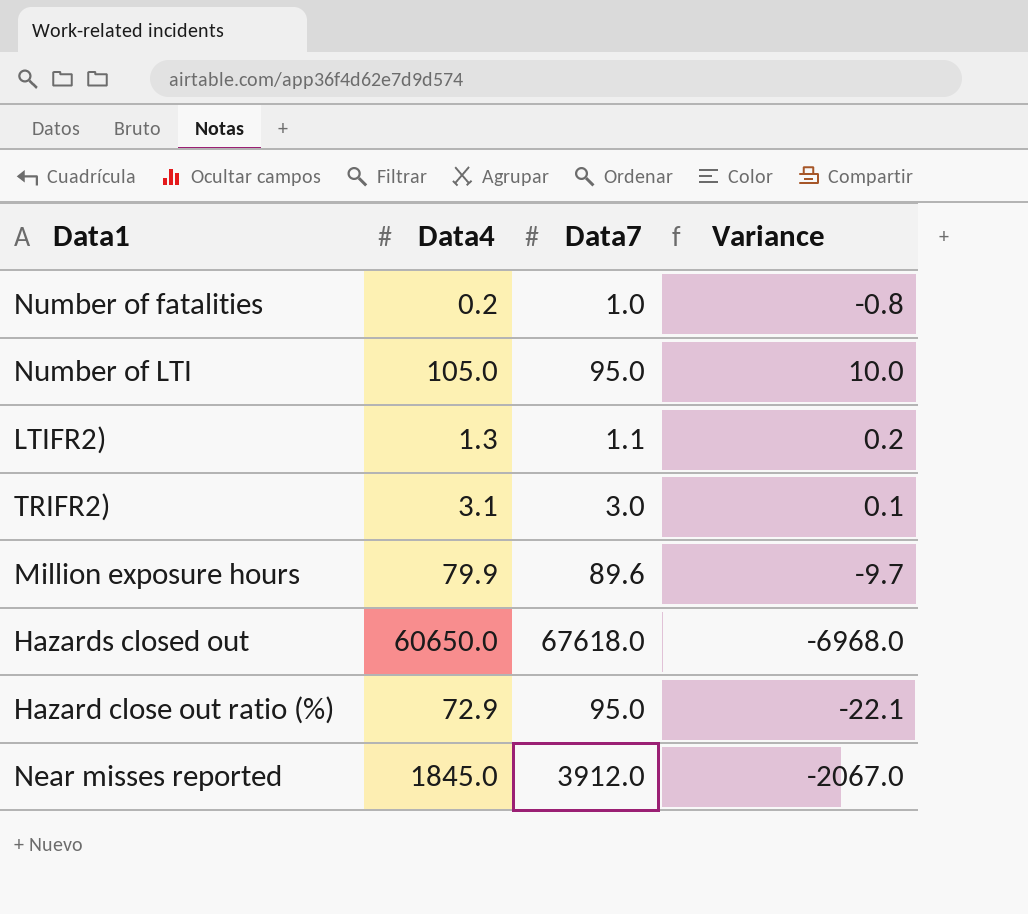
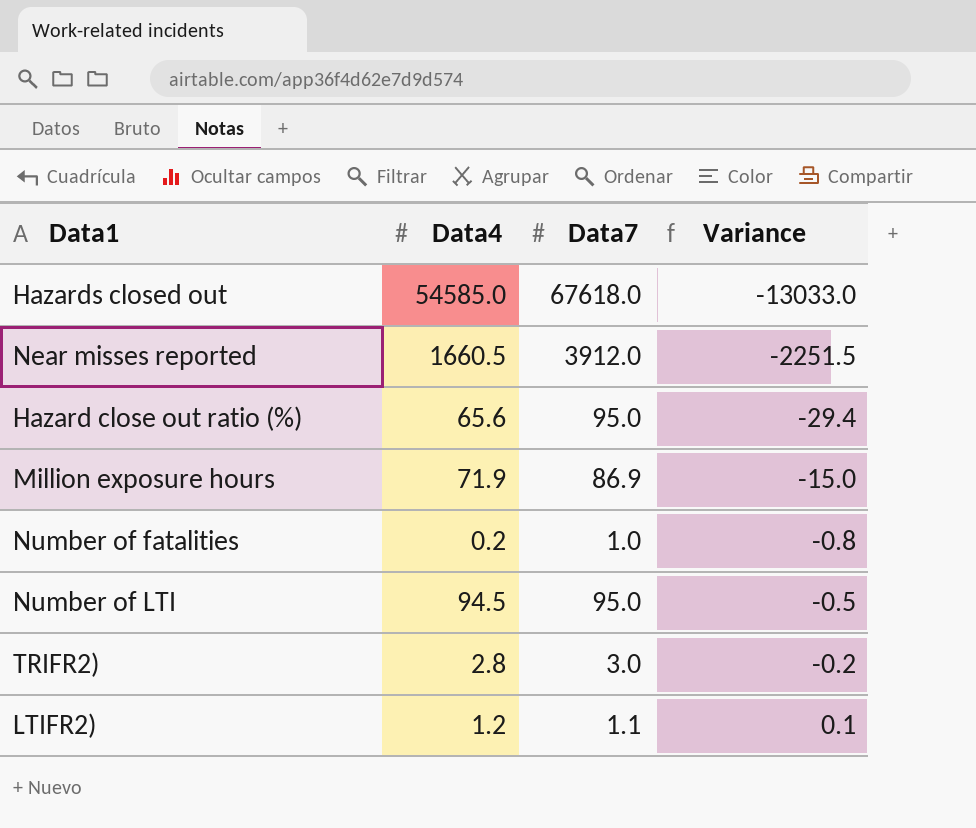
row order: none -> Variance ascending
Hazards closed out | Data4: 60650.0 -> 54585.0
Hazards closed out | Variance: -6968.0 -> -13033.0
Near misses reported | Data4: 1845.0 -> 1660.5
Near misses reported | Variance: -2067.0 -> -2251.5
Hazard close out ratio (%) | Data4: 72.9 -> 65.6
Hazard close out ratio (%) | Variance: -22.1 -> -29.4
Million exposure hours | Data4: 79.9 -> 71.9
Million exposure hours | Data7: 89.6 -> 86.9
Million exposure hours | Variance: -9.7 -> -15.0
Number of LTI | Data4: 105.0 -> 94.5
Number of LTI | Variance: 10.0 -> -0.5
TRIFR2) | Data4: 3.1 -> 2.8
TRIFR2) | Variance: 0.1 -> -0.2
LTIFR2) | Data4: 1.3 -> 1.2
LTIFR2) | Variance: 0.2 -> 0.1

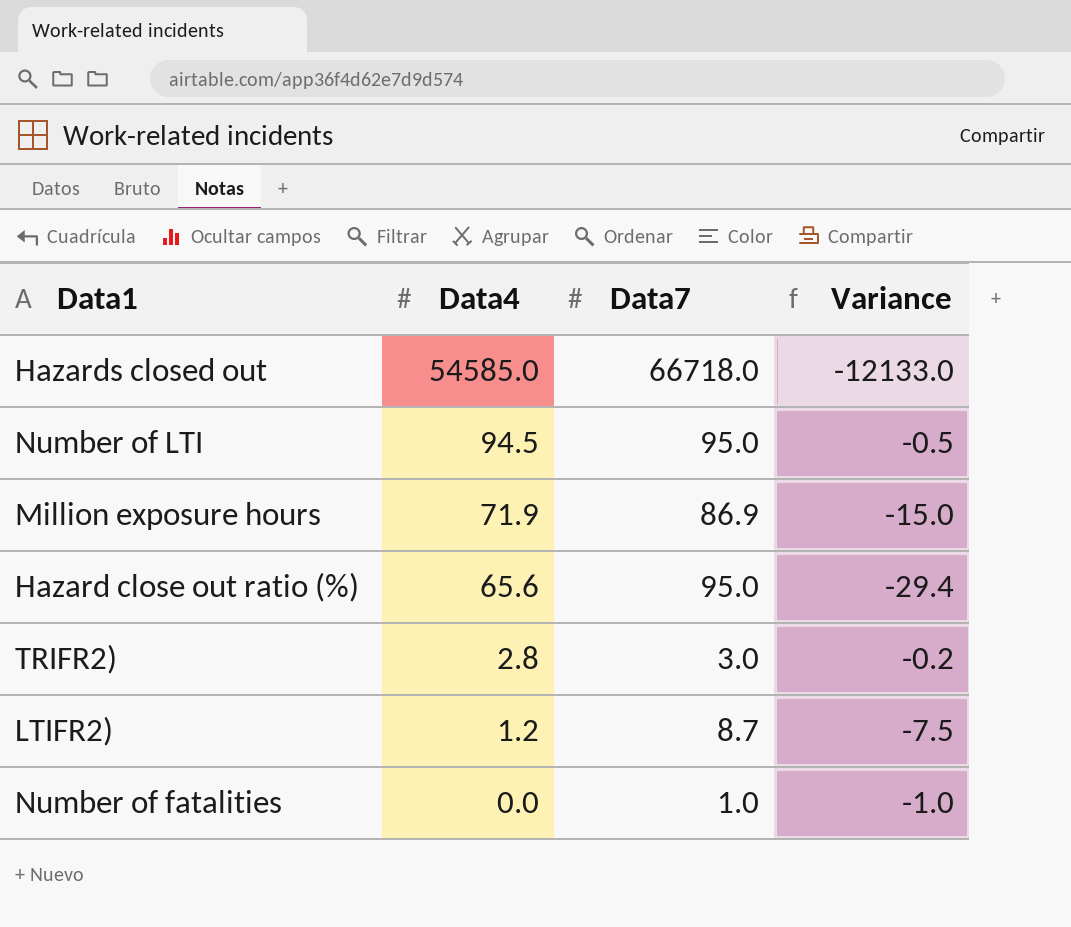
row order: Variance ascending -> Data4 descending
row Near misses reported: 1660.5 | 3912.0 | -2251.5 -> none
Hazards closed out | Data7: 67618.0 -> 66718.0
Hazards closed out | Variance: -13033.0 -> -12133.0
LTIFR2) | Data7: 1.1 -> 8.7
LTIFR2) | Variance: 0.1 -> -7.5
Number of fatalities | Data4: 0.2 -> 0.0
Number of fatalities | Variance: -0.8 -> -1.0

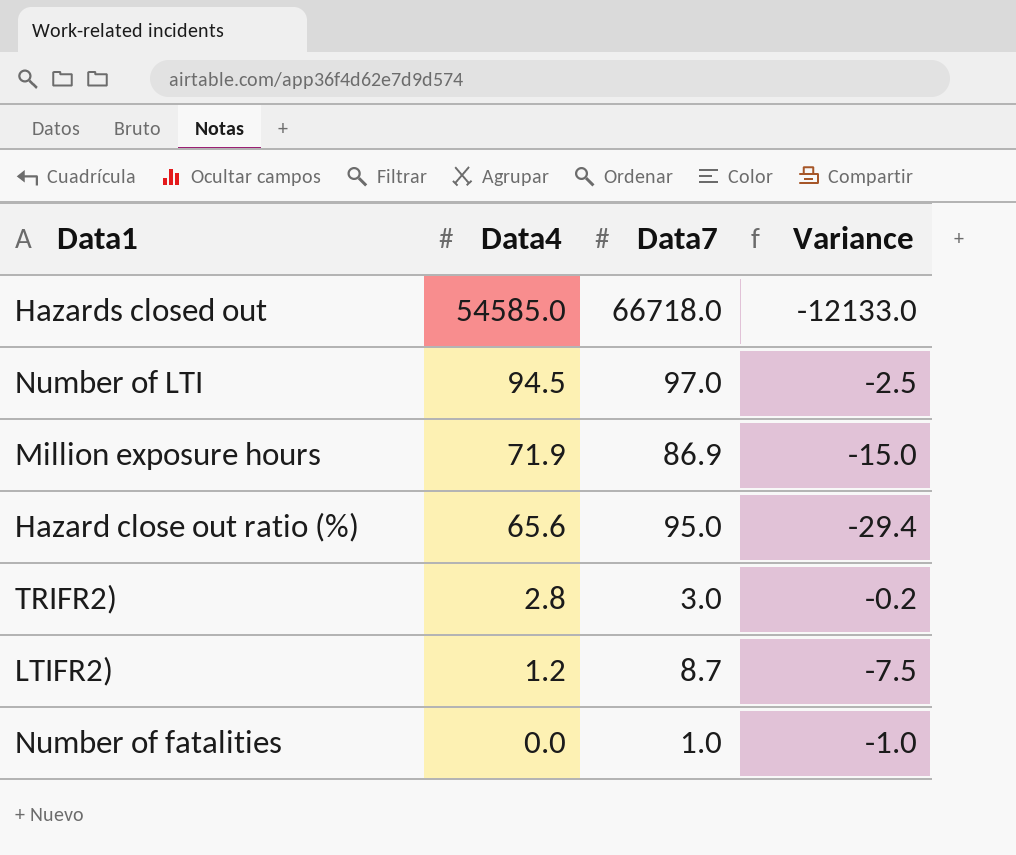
Number of LTI | Data7: 95.0 -> 97.0
Number of LTI | Variance: -0.5 -> -2.5

